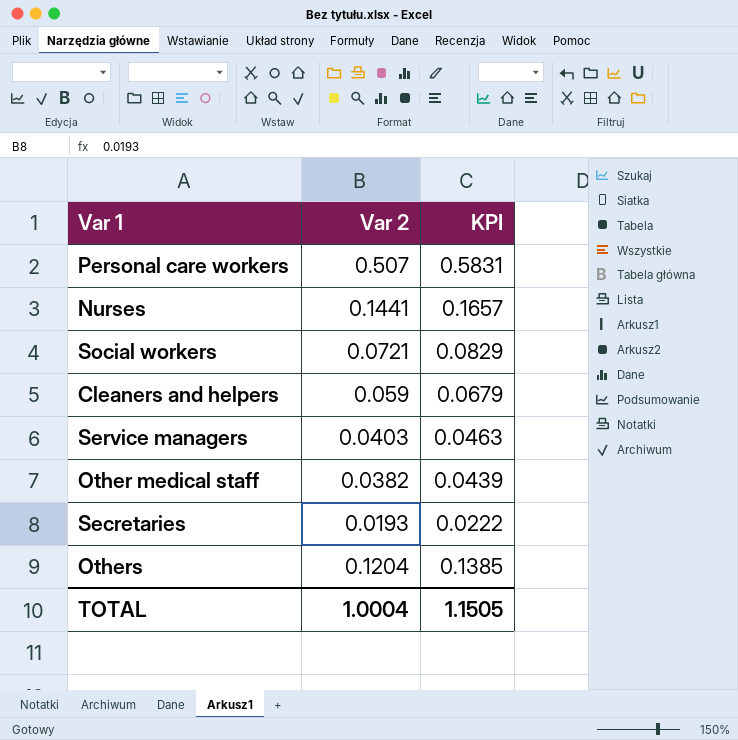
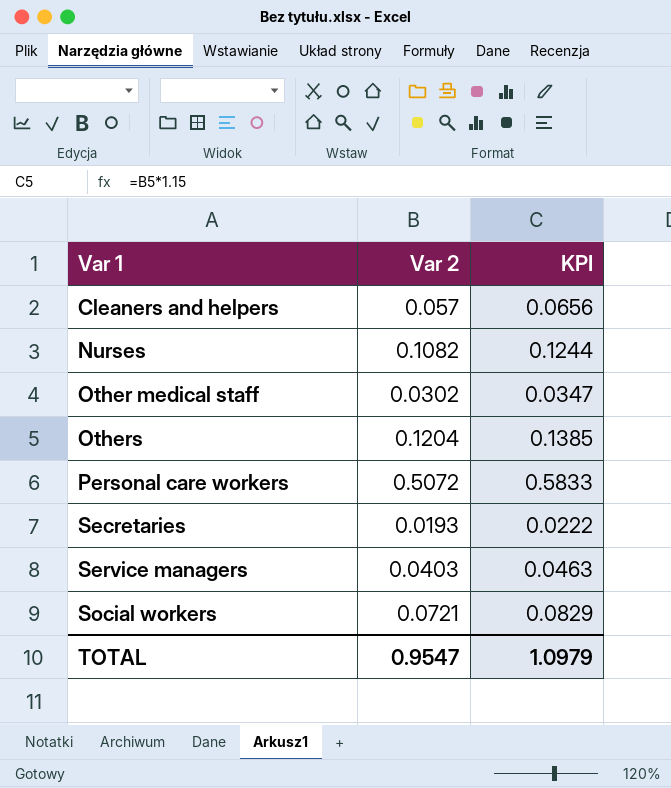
row order: none -> Var 1 ascending
Cleaners and helpers | Var 2: 0.059 -> 0.057
Cleaners and helpers | KPI: 0.0679 -> 0.0656
Nurses | Var 2: 0.1441 -> 0.1082
Nurses | KPI: 0.1657 -> 0.1244
Other medical staff | Var 2: 0.0382 -> 0.0302
Other medical staff | KPI: 0.0439 -> 0.0347
Personal care workers | Var 2: 0.507 -> 0.5072
Personal care workers | KPI: 0.5831 -> 0.5833
TOTAL | Var 2: 1.0004 -> 0.9547
TOTAL | KPI: 1.1505 -> 1.0979

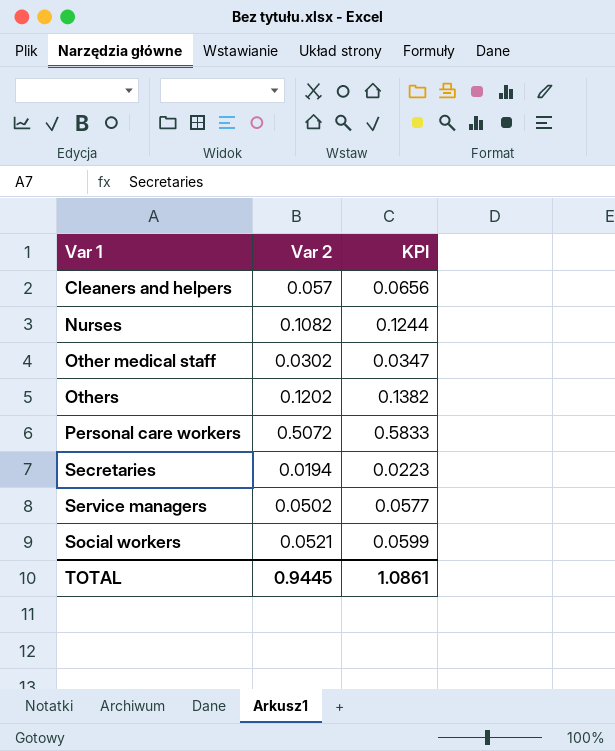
Others | Var 2: 0.1204 -> 0.1202
Others | KPI: 0.1385 -> 0.1382
Secretaries | Var 2: 0.0193 -> 0.0194
Secretaries | KPI: 0.0222 -> 0.0223
Service managers | Var 2: 0.0403 -> 0.0502
Service managers | KPI: 0.0463 -> 0.0577
Social workers | Var 2: 0.0721 -> 0.0521
Social workers | KPI: 0.0829 -> 0.0599
TOTAL | Var 2: 0.9547 -> 0.9445
TOTAL | KPI: 1.0979 -> 1.0861

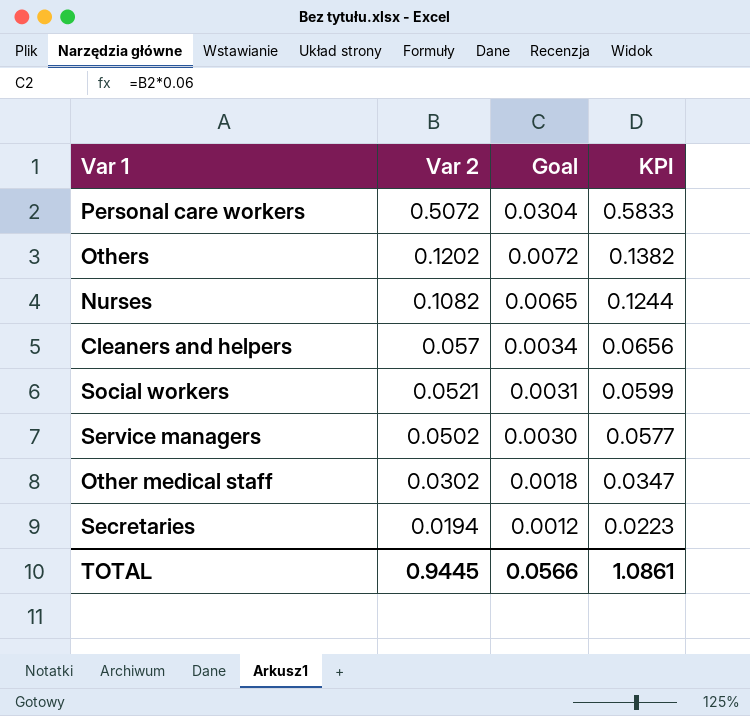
row order: Var 1 ascending -> Var 2 descending
column Goal | formula: none -> [Var 2] * 0.06

